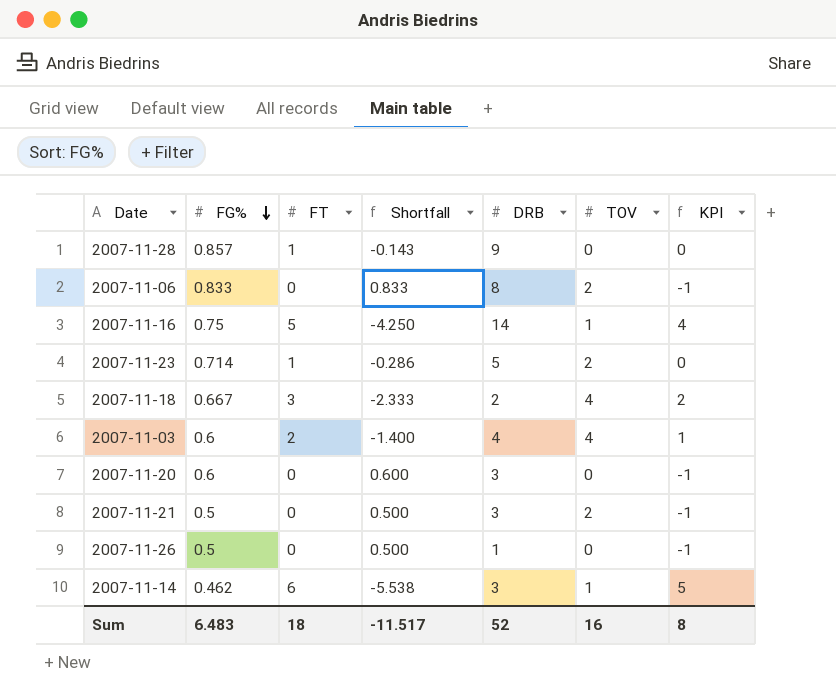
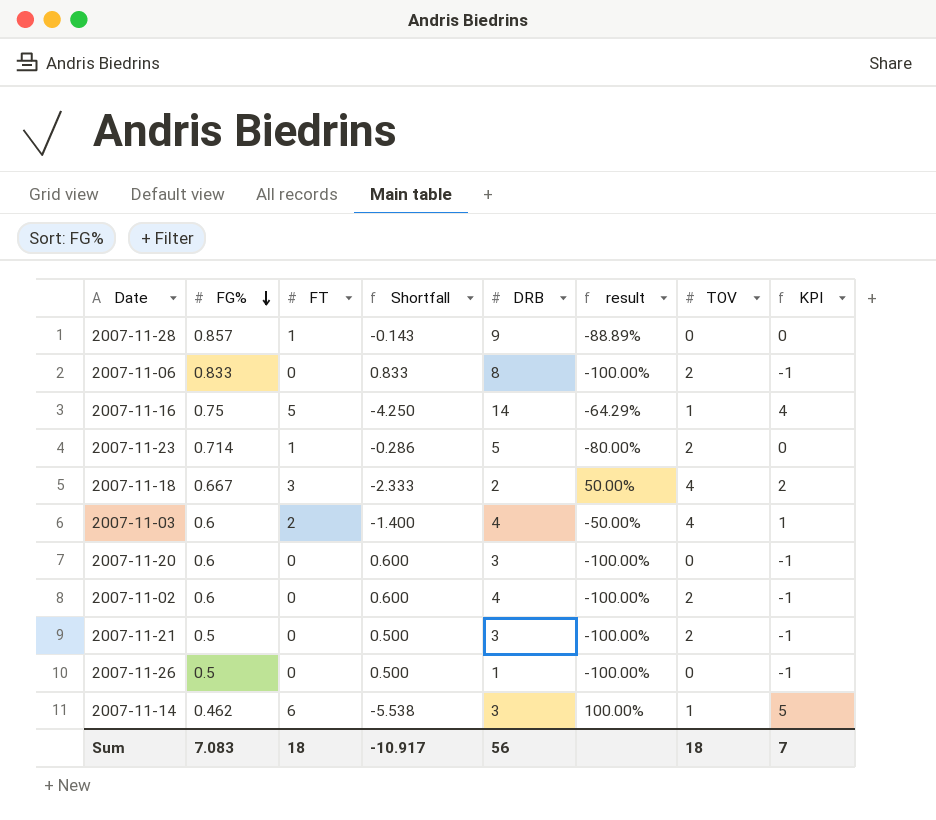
column result | formula: none -> ([FT] - [DRB]) / [DRB]
row 2007-11-02: none -> 0.6 | 0 | 0.600 | 4 | -100.00% | 2 | -1
Sum | FG%: 6.483 -> 7.083
Sum | Shortfall: -11.517 -> -10.917
Sum | DRB: 52 -> 56
Sum | TOV: 16 -> 18
Sum | KPI: 8 -> 7

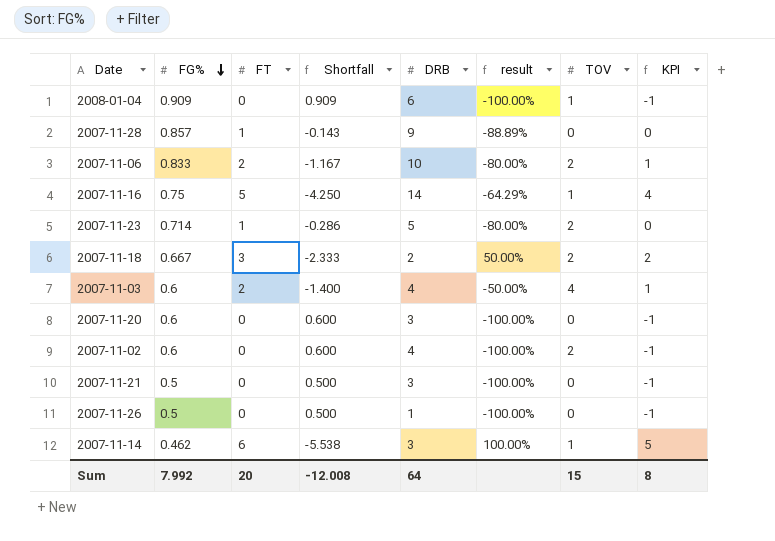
row 2008-01-04: none -> 0.909 | 0 | 0.909 | 6 | -100.00% | 1 | -1
2007-11-06 | FT: 0 -> 2
2007-11-06 | Shortfall: 0.833 -> -1.167
2007-11-06 | DRB: 8 -> 10
2007-11-06 | result: -100.00% -> -80.00%
2007-11-06 | KPI: -1 -> 1
2007-11-18 | TOV: 4 -> 2
2007-11-21 | TOV: 2 -> 0
Sum | FG%: 7.083 -> 7.992
Sum | FT: 18 -> 20
Sum | Shortfall: -10.917 -> -12.008
Sum | DRB: 56 -> 64
Sum | TOV: 18 -> 15
Sum | KPI: 7 -> 8

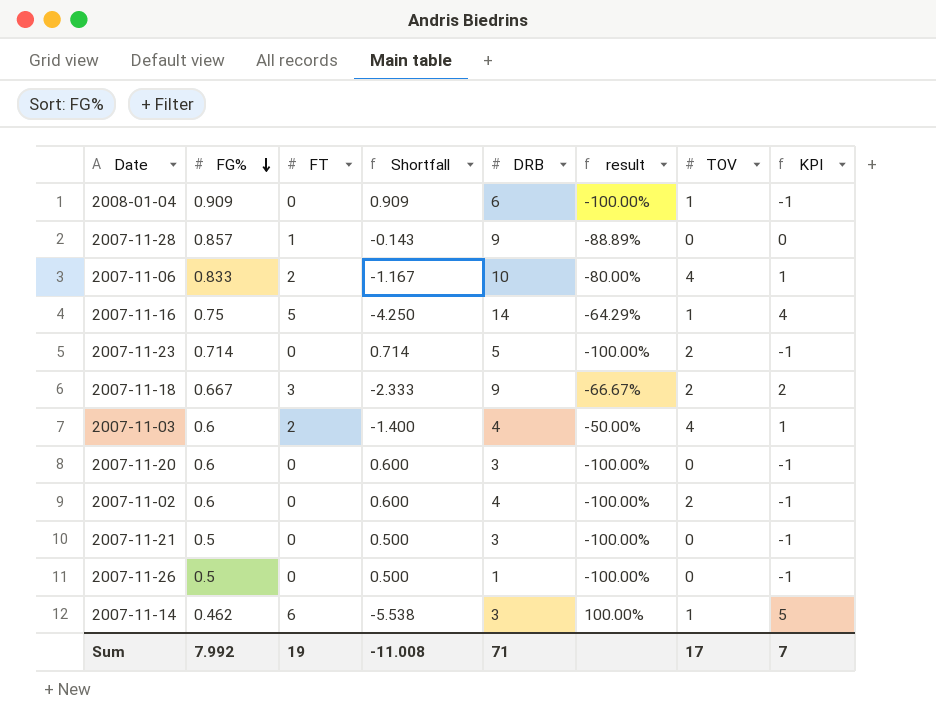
2007-11-06 | TOV: 2 -> 4
2007-11-23 | FT: 1 -> 0
2007-11-23 | Shortfall: -0.286 -> 0.714
2007-11-23 | result: -80.00% -> -100.00%
2007-11-23 | KPI: 0 -> -1
2007-11-18 | DRB: 2 -> 9
2007-11-18 | result: 50.00% -> -66.67%
Sum | FT: 20 -> 19
Sum | Shortfall: -12.008 -> -11.008
Sum | DRB: 64 -> 71
Sum | TOV: 15 -> 17
Sum | KPI: 8 -> 7

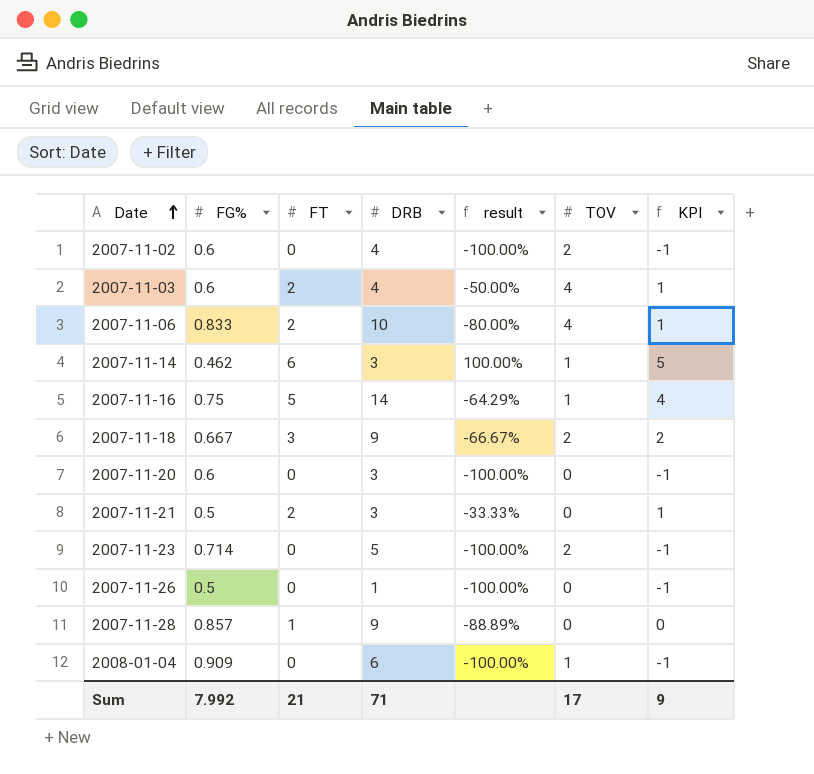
row order: FG% descending -> Date ascending
column Shortfall | formula: [FG%] - [FT] -> none
2007-11-21 | FT: 0 -> 2
2007-11-21 | result: -100.00% -> -33.33%
2007-11-21 | KPI: -1 -> 1
Sum | FT: 19 -> 21
Sum | KPI: 7 -> 9

